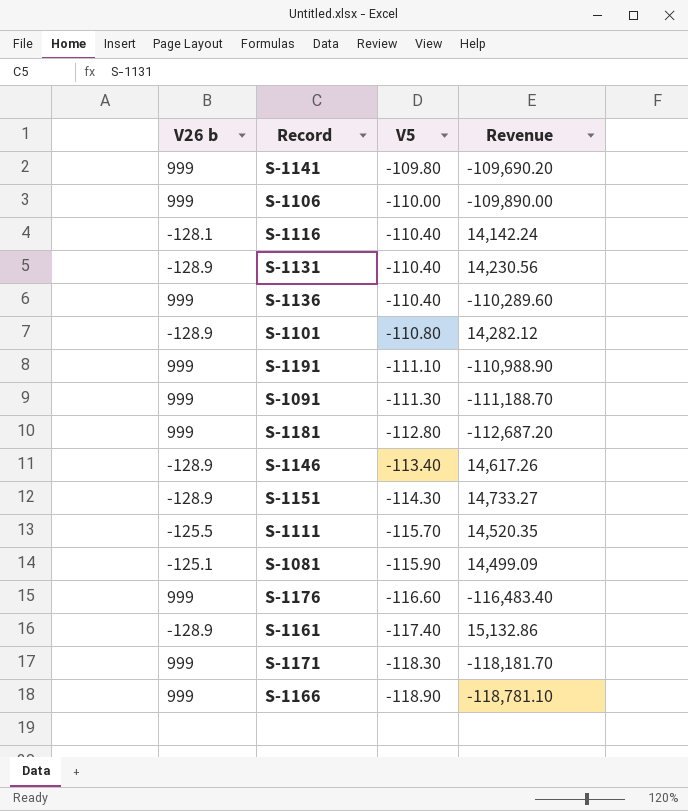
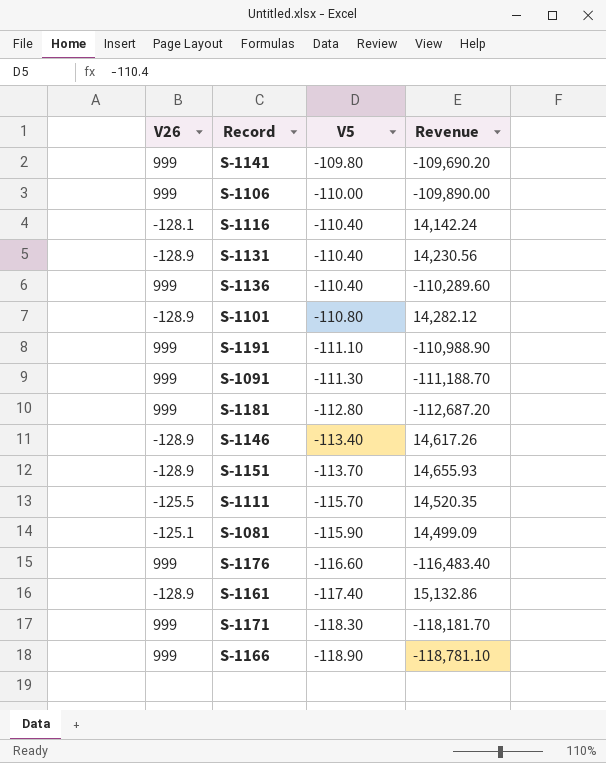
column name: V26 b -> V26
S-1151 | V5: -114.30 -> -113.70
S-1151 | Revenue: 14,733.27 -> 14,655.93

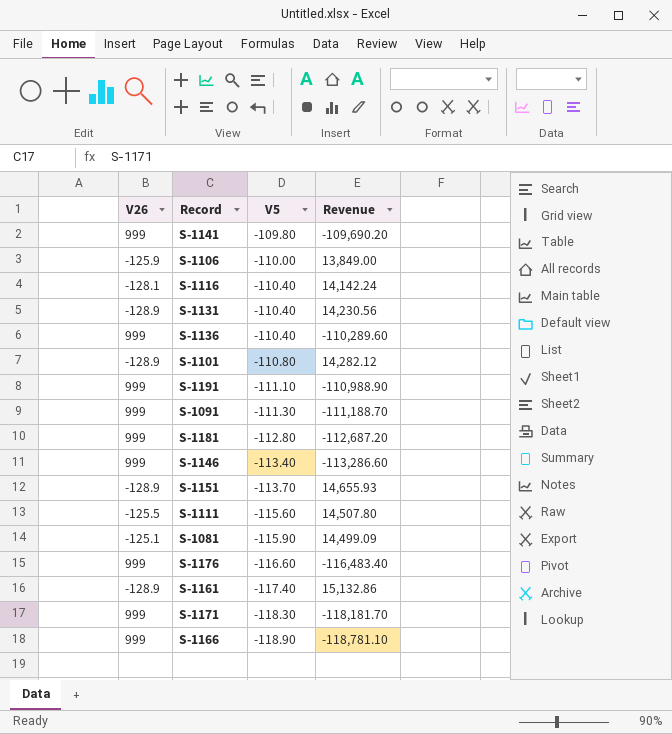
S-1106 | V26: 999 -> -125.9
S-1106 | Revenue: -109,890.00 -> 13,849.00
S-1146 | V26: -128.9 -> 999
S-1146 | Revenue: 14,617.26 -> -113,286.60
S-1111 | V5: -115.70 -> -115.60
S-1111 | Revenue: 14,520.35 -> 14,507.80

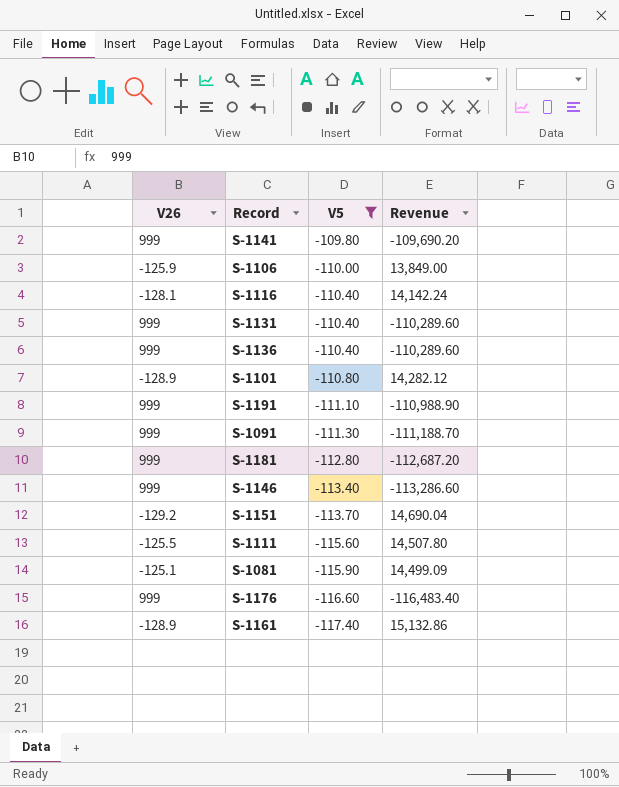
filter: none -> V5 >= -117.40
S-1131 | V26: -128.9 -> 999
S-1131 | Revenue: 14,230.56 -> -110,289.60
S-1151 | V26: -128.9 -> -129.2
S-1151 | Revenue: 14,655.93 -> 14,690.04

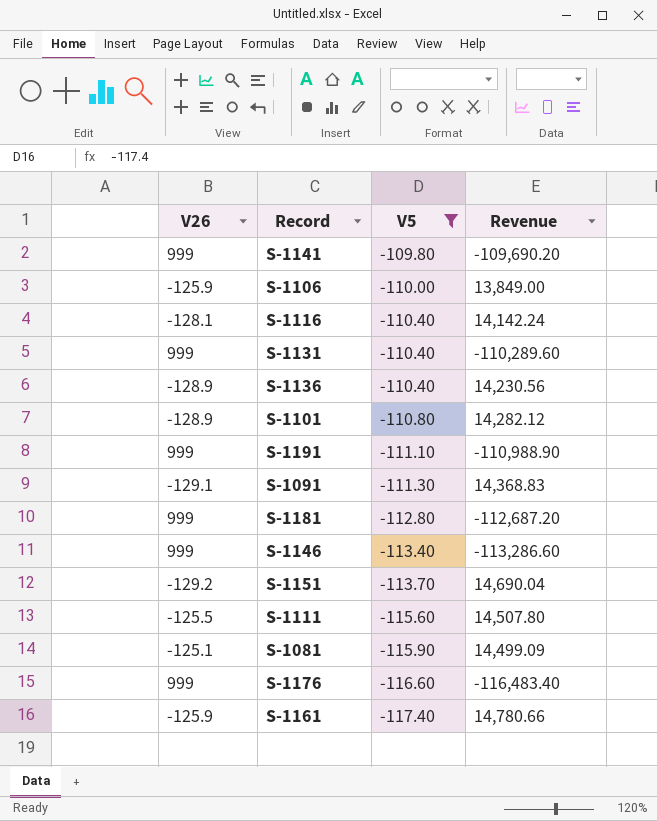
S-1136 | V26: 999 -> -128.9
S-1136 | Revenue: -110,289.60 -> 14,230.56
S-1091 | V26: 999 -> -129.1
S-1091 | Revenue: -111,188.70 -> 14,368.83
S-1161 | V26: -128.9 -> -125.9
S-1161 | Revenue: 15,132.86 -> 14,780.66

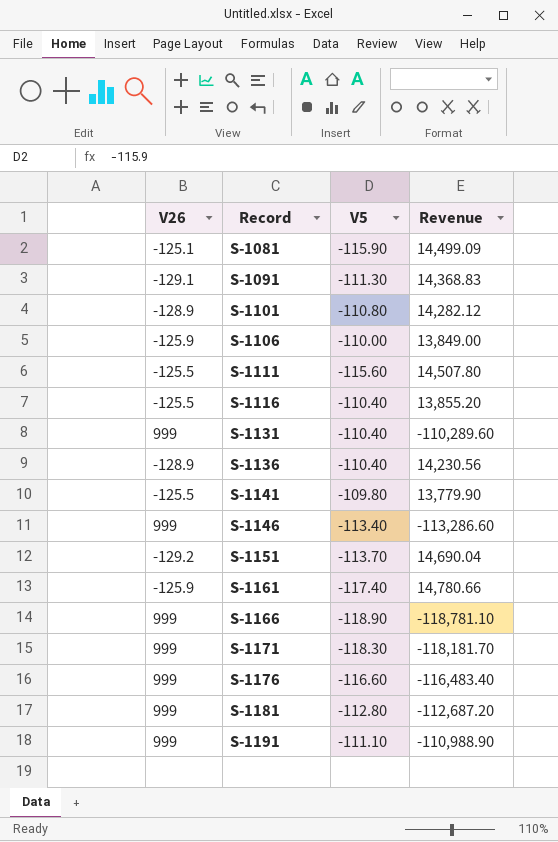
filter: V5 >= -117.40 -> none
row order: V5 descending -> Record ascending
S-1116 | V26: -128.1 -> -125.5
S-1116 | Revenue: 14,142.24 -> 13,855.20
S-1141 | V26: 999 -> -125.5
S-1141 | Revenue: -109,690.20 -> 13,779.90

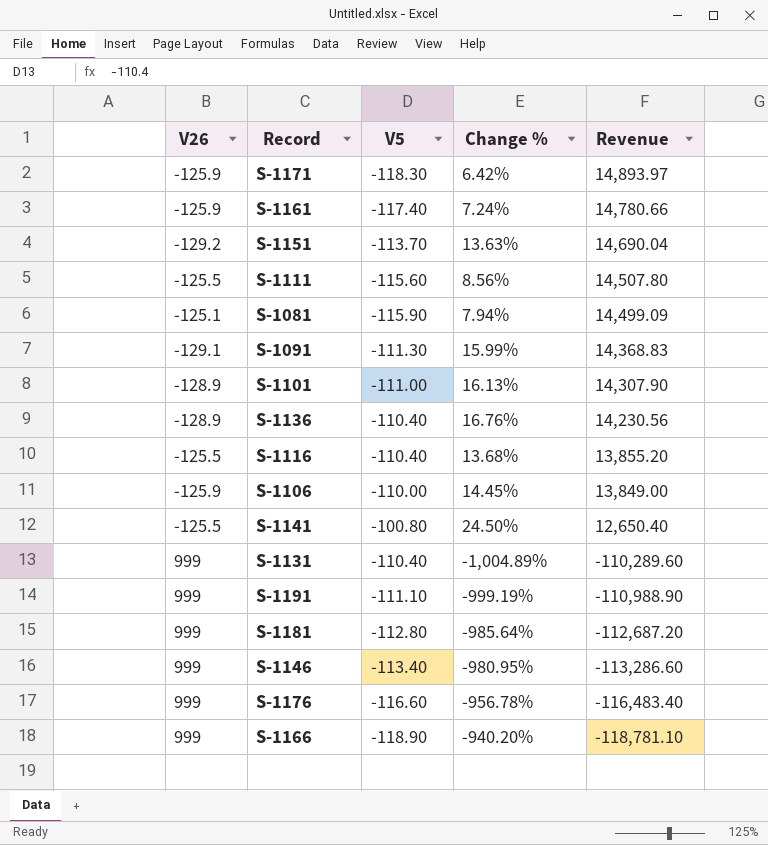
row order: Record ascending -> Revenue descending
column Change % | formula: none -> ([V26] - [V5]) / [V5]
S-1171 | V26: 999 -> -125.9
S-1171 | Revenue: -118,181.70 -> 14,893.97
S-1101 | V5: -110.80 -> -111.00
S-1101 | Revenue: 14,282.12 -> 14,307.90
S-1141 | V5: -109.80 -> -100.80
S-1141 | Revenue: 13,779.90 -> 12,650.40

